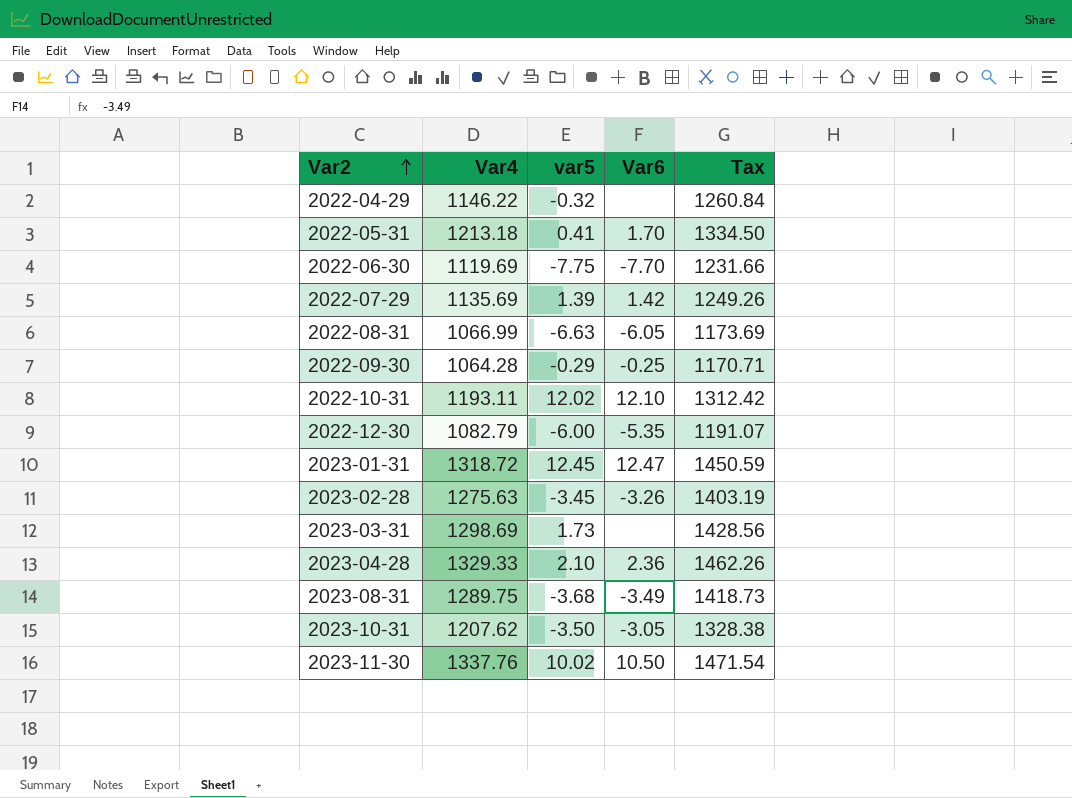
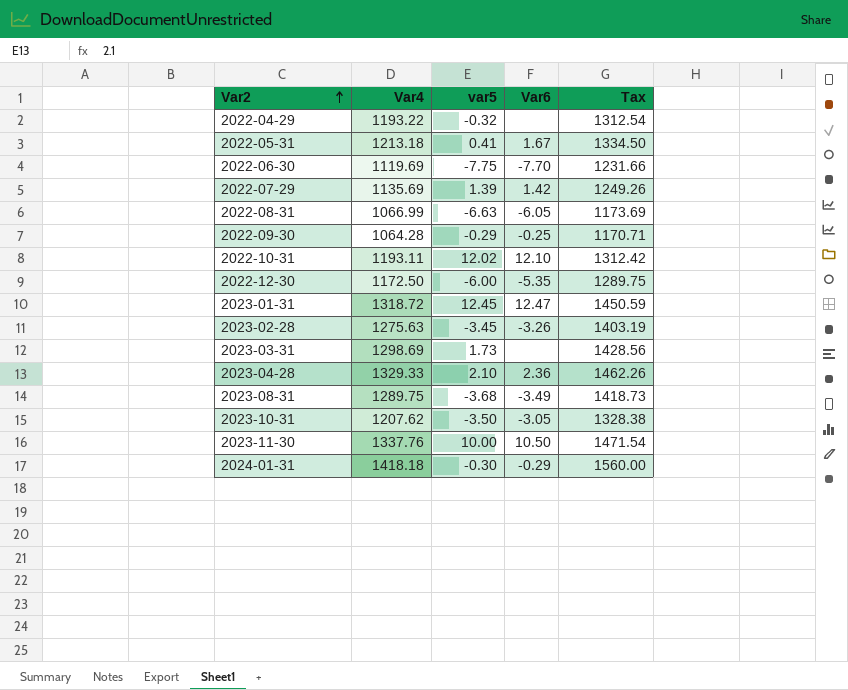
2022-04-29 | Var4: 1146.22 -> 1193.22
2022-04-29 | Tax: 1260.84 -> 1312.54
2022-05-31 | Var6: 1.70 -> 1.67
2022-12-30 | Var4: 1082.79 -> 1172.50
2022-12-30 | Tax: 1191.07 -> 1289.75
2023-11-30 | var5: 10.02 -> 10.00
row 2024-01-31: none -> 1418.18 | -0.30 | -0.29 | 1560.00

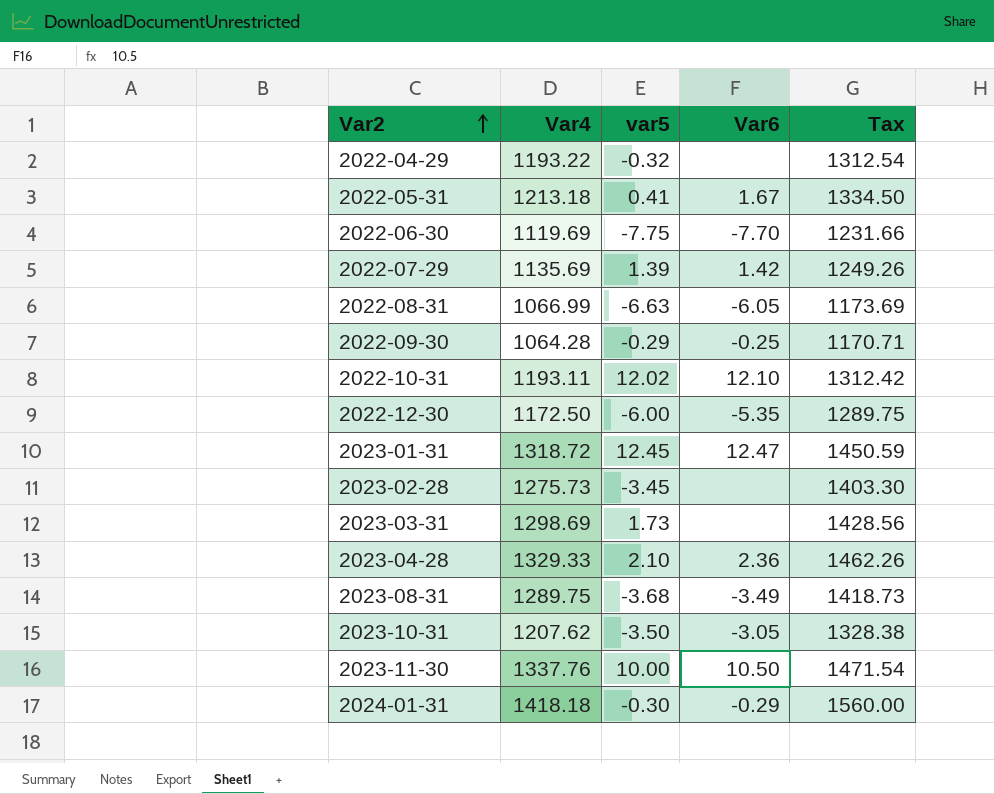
2023-02-28 | Var4: 1275.63 -> 1275.73
2023-02-28 | Var6: -3.26 -> none
2023-02-28 | Tax: 1403.19 -> 1403.30

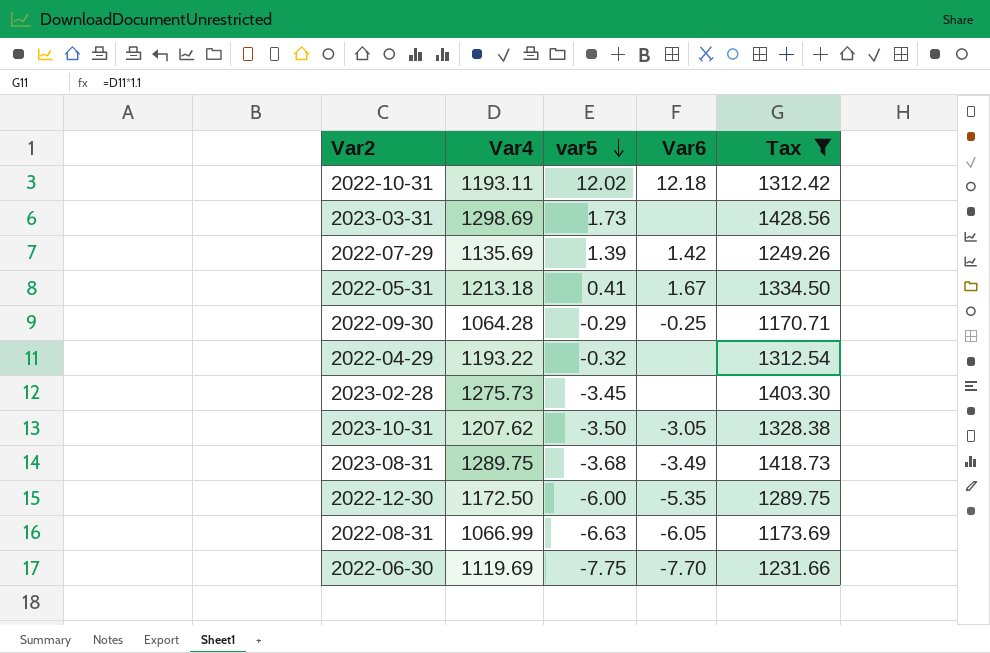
filter: none -> Tax <= 1428.56
row order: Var2 ascending -> var5 descending
2022-10-31 | Var6: 12.10 -> 12.18

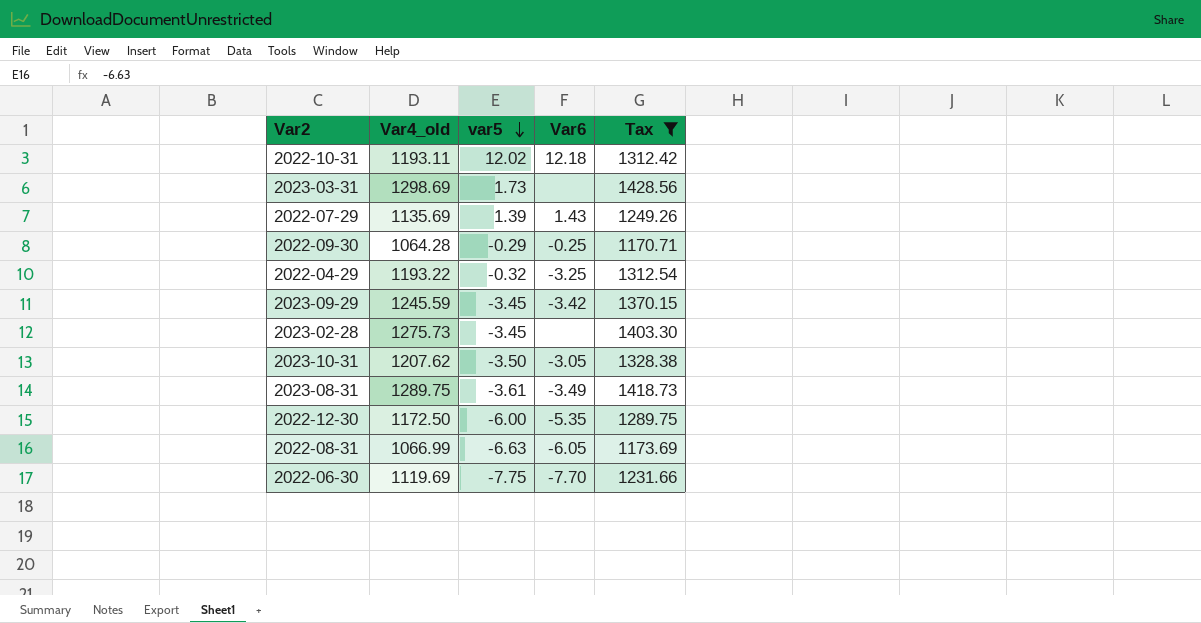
column name: Var4 -> Var4_old
row 2022-05-31: 1213.18 | 0.41 | 1.67 | 1334.50 -> none
2022-07-29 | Var6: 1.42 -> 1.43
2022-04-29 | Var6: none -> -3.25
row 2023-09-29: none -> 1245.59 | -3.45 | -3.42 | 1370.15
2023-08-31 | var5: -3.68 -> -3.61

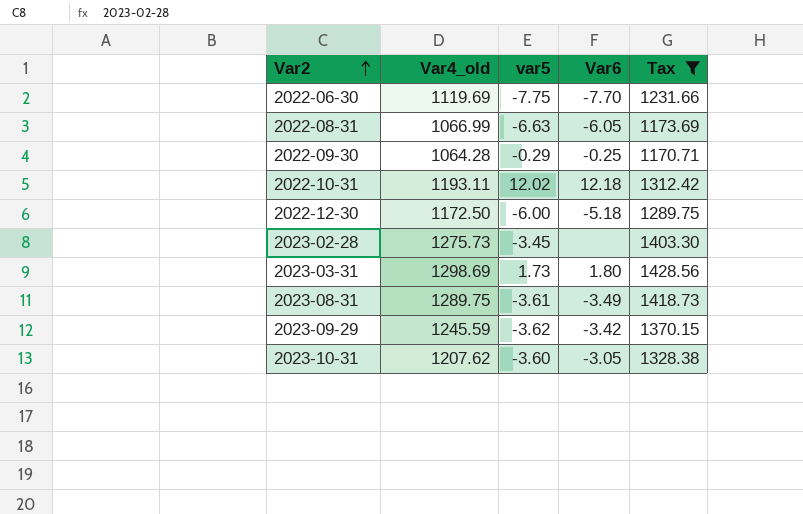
row order: var5 descending -> Var2 ascending
row 2022-07-29: 1135.69 | 1.39 | 1.43 | 1249.26 -> none
row 2022-04-29: 1193.22 | -0.32 | -3.25 | 1312.54 -> none
2022-12-30 | Var6: -5.35 -> -5.18
2023-03-31 | Var6: none -> 1.80
2023-09-29 | var5: -3.45 -> -3.62
2023-10-31 | var5: -3.50 -> -3.60

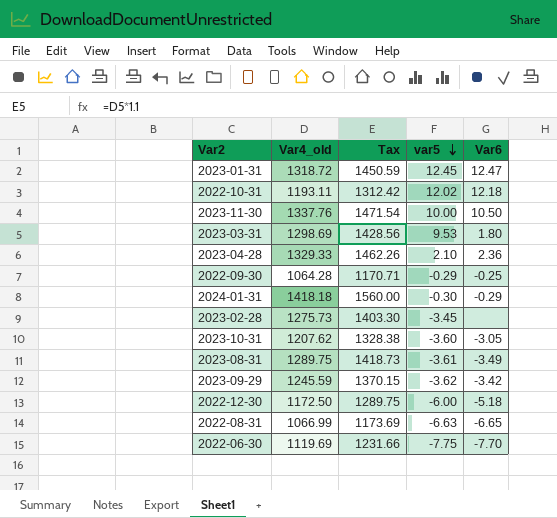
filter: Tax <= 1428.56 -> none
row order: Var2 ascending -> var5 descending
column Tax | position: 5 -> 3
2023-03-31 | var5: 1.73 -> 9.53
2022-08-31 | Var6: -6.05 -> -6.65

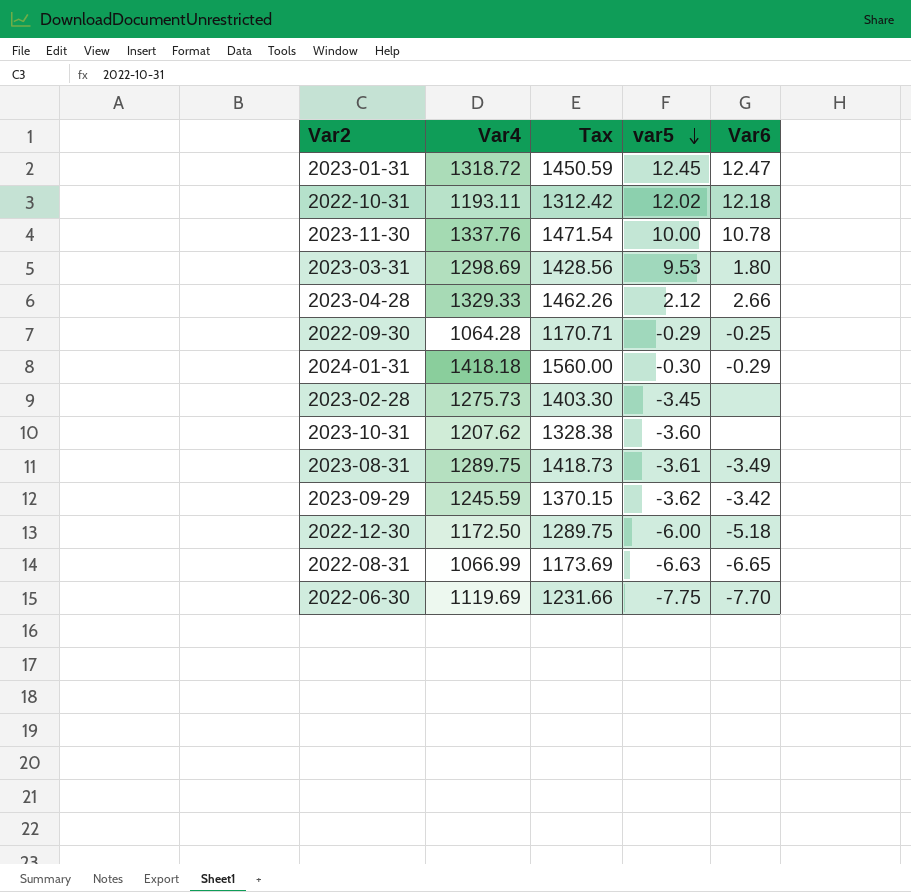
column name: Var4_old -> Var4
2023-11-30 | Var6: 10.50 -> 10.78
2023-04-28 | var5: 2.10 -> 2.12
2023-04-28 | Var6: 2.36 -> 2.66
2023-10-31 | Var6: -3.05 -> none

